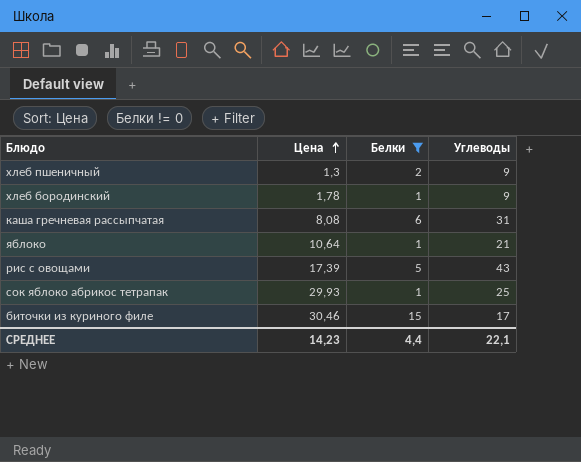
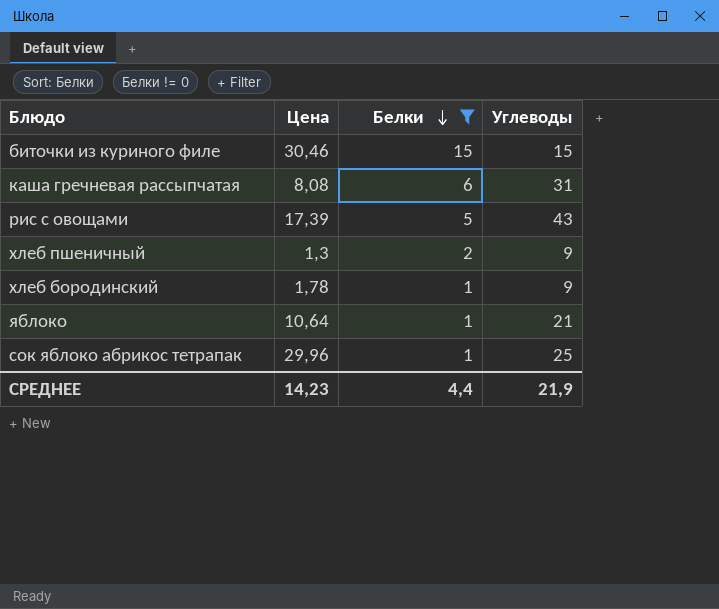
row order: Цена ascending -> Белки descending
биточки из куриного филе | Углеводы: 17 -> 15
сок яблоко абрикос тетрапак | Цена: 29,93 -> 29,96
СРЕДНЕЕ | Углеводы: 22,1 -> 21,9

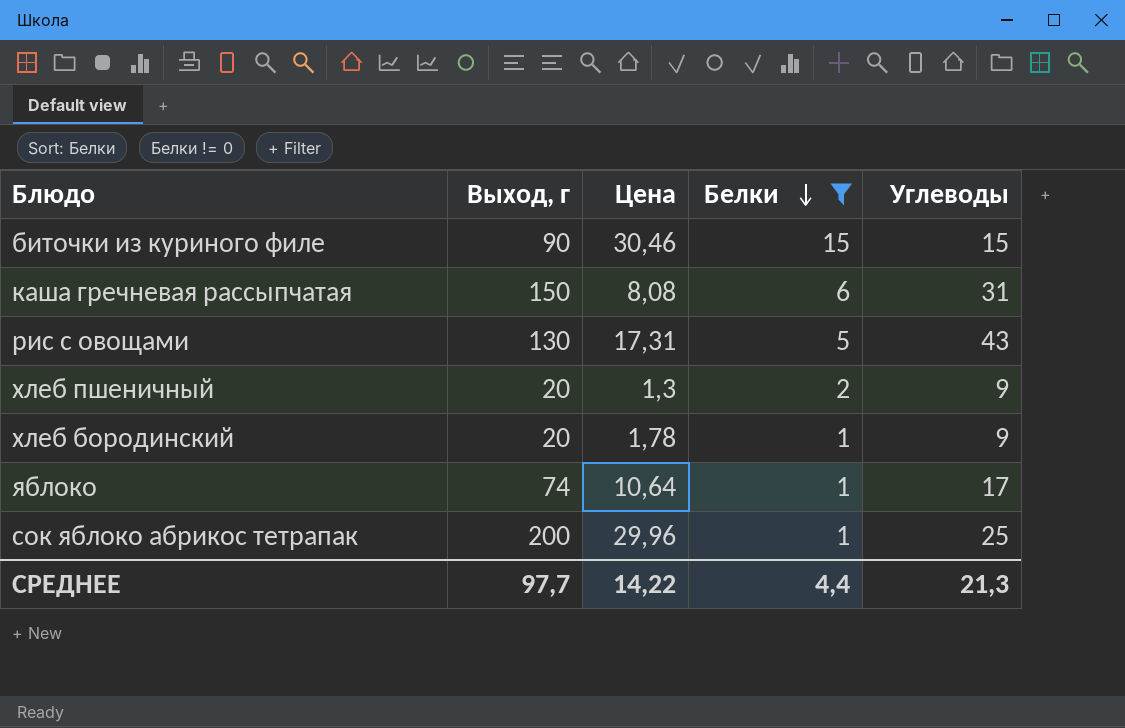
column Выход, г | position: none -> 2
рис с овощами | Цена: 17,39 -> 17,31
яблоко | Углеводы: 21 -> 17
СРЕДНЕЕ | Цена: 14,23 -> 14,22
СРЕДНЕЕ | Углеводы: 21,9 -> 21,3

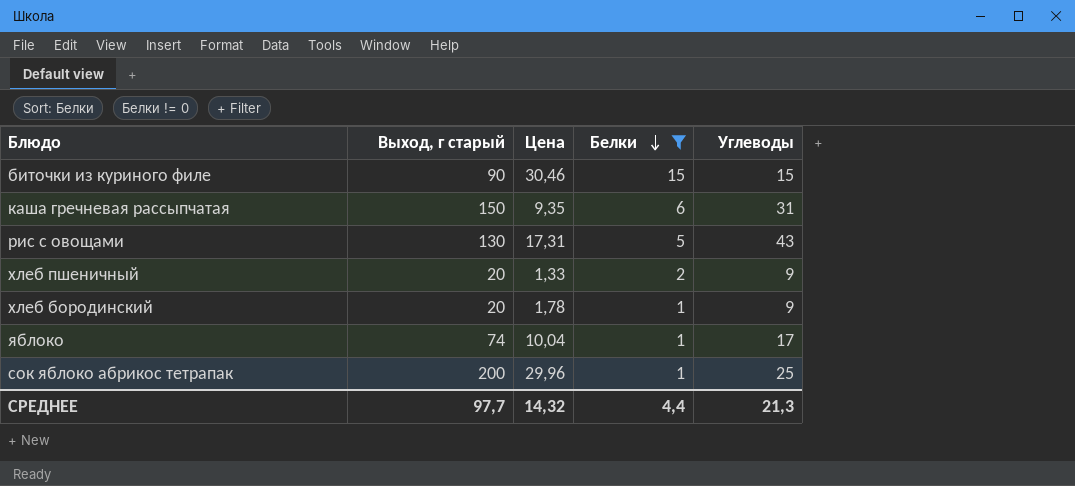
column name: Выход, г -> Выход, г старый
каша гречневая рассыпчатая | Цена: 8,08 -> 9,35
хлеб пшеничный | Цена: 1,3 -> 1,33
яблоко | Цена: 10,64 -> 10,04
СРЕДНЕЕ | Цена: 14,22 -> 14,32

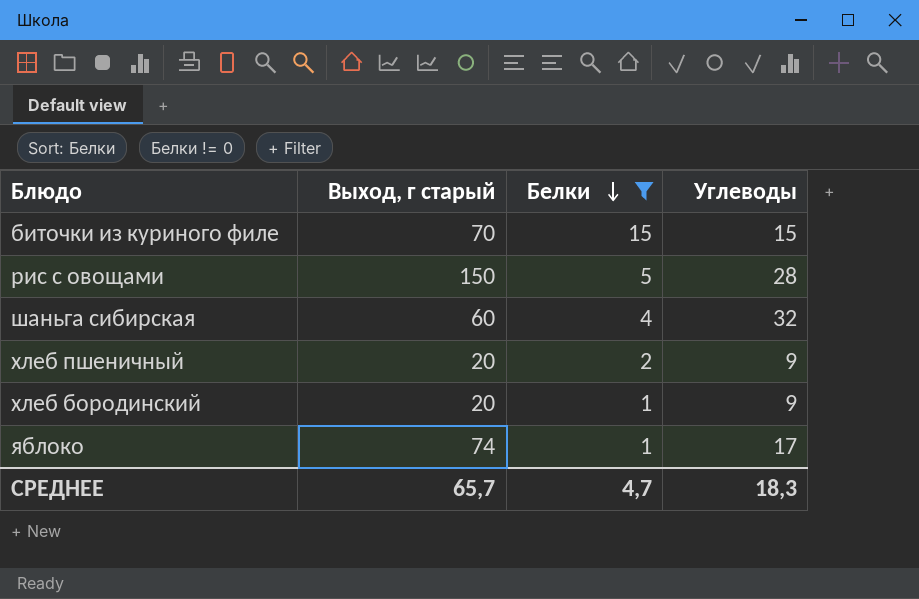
column Цена | position: 3 -> none
row каша гречневая рассыпчатая: 150 | 9,35 | 6 | 31 -> none
row сок яблоко абрикос тетрапак: 200 | 29,96 | 1 | 25 -> none
биточки из куриного филе | Выход, г старый: 90 -> 70
рис с овощами | Выход, г старый: 130 -> 150
рис с овощами | Углеводы: 43 -> 28
row шаньга сибирская: none -> 60 | 4 | 32
СРЕДНЕЕ | Выход, г старый: 97,7 -> 65,7
СРЕДНЕЕ | Белки: 4,4 -> 4,7
СРЕДНЕЕ | Углеводы: 21,3 -> 18,3

